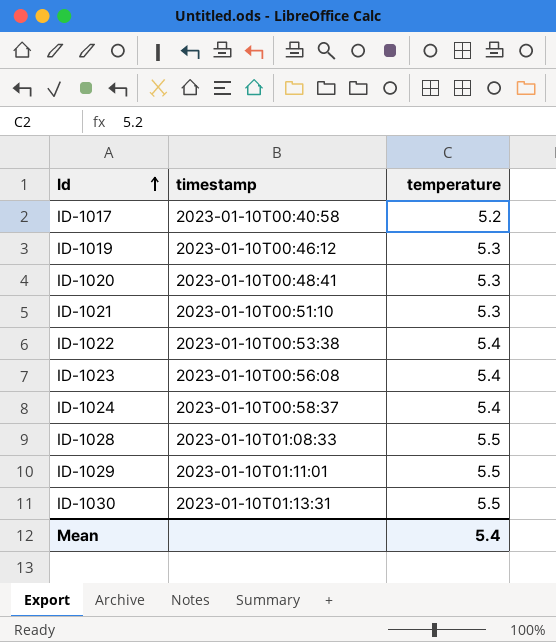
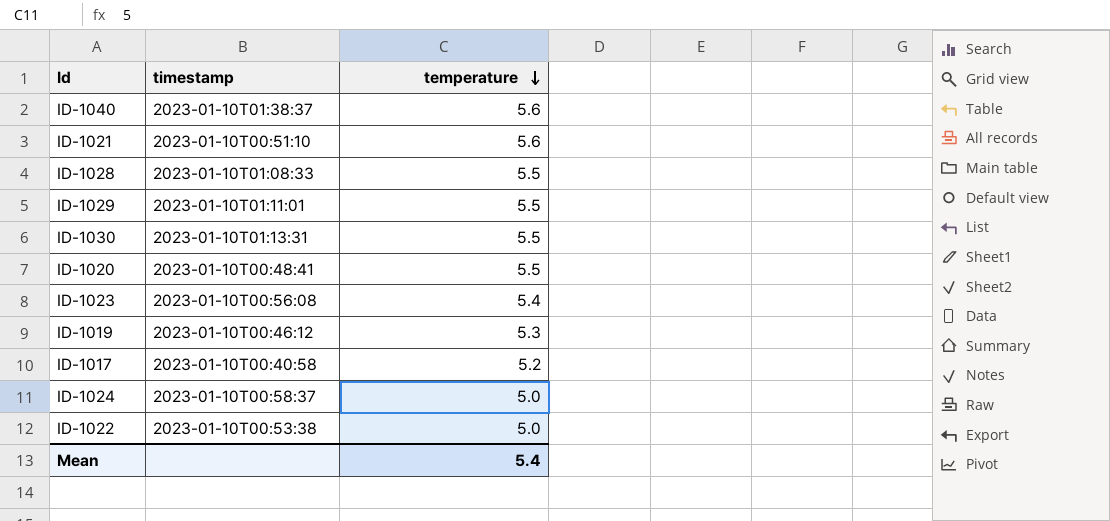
row order: Id ascending -> temperature descending
row ID-1040: none -> 2023-01-10T01:38:37 | 5.6
ID-1021 | temperature: 5.3 -> 5.6
ID-1020 | temperature: 5.3 -> 5.5
ID-1024 | temperature: 5.4 -> 5.0
ID-1022 | temperature: 5.4 -> 5.0

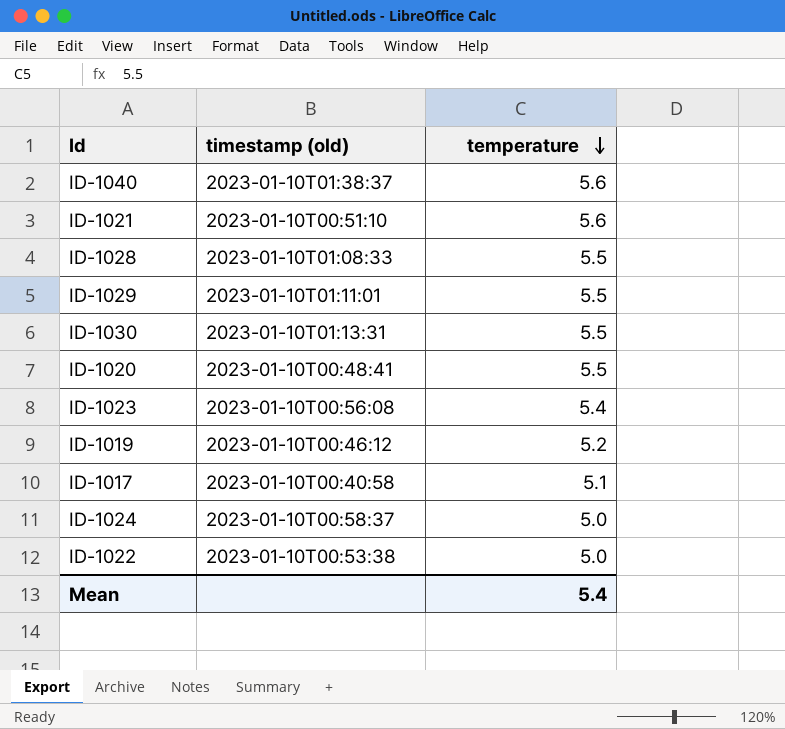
column name: timestamp -> timestamp (old)
ID-1019 | temperature: 5.3 -> 5.2
ID-1017 | temperature: 5.2 -> 5.1

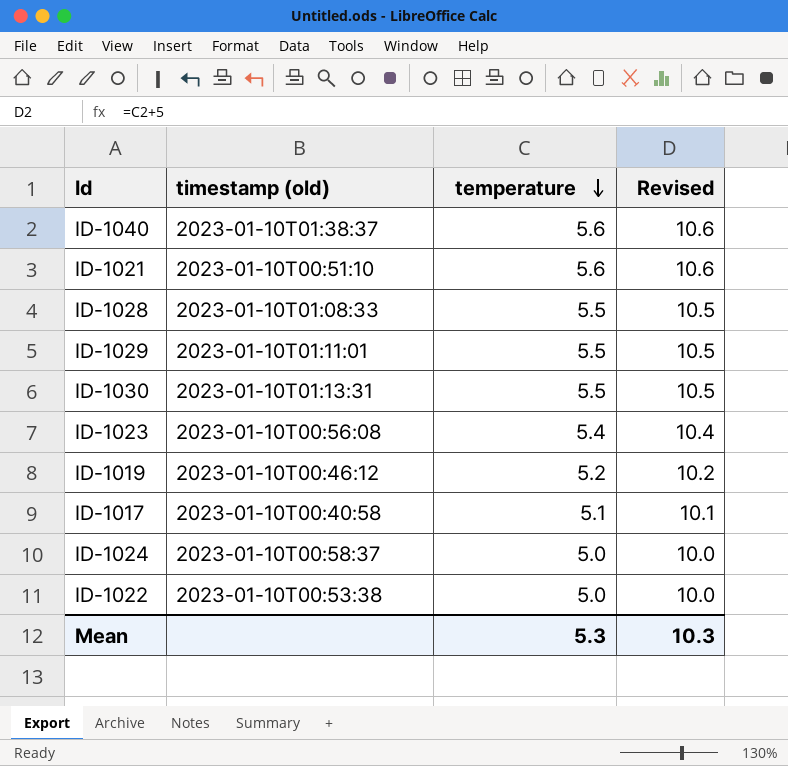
column Revised | formula: none -> [temperature] + 5
row ID-1020: 2023-01-10T00:48:41 | 5.5 -> none
Mean | temperature: 5.4 -> 5.3

